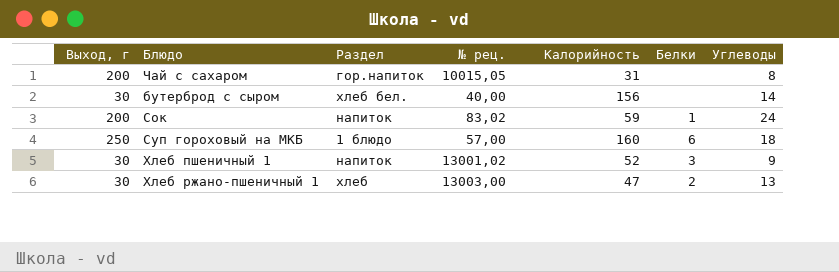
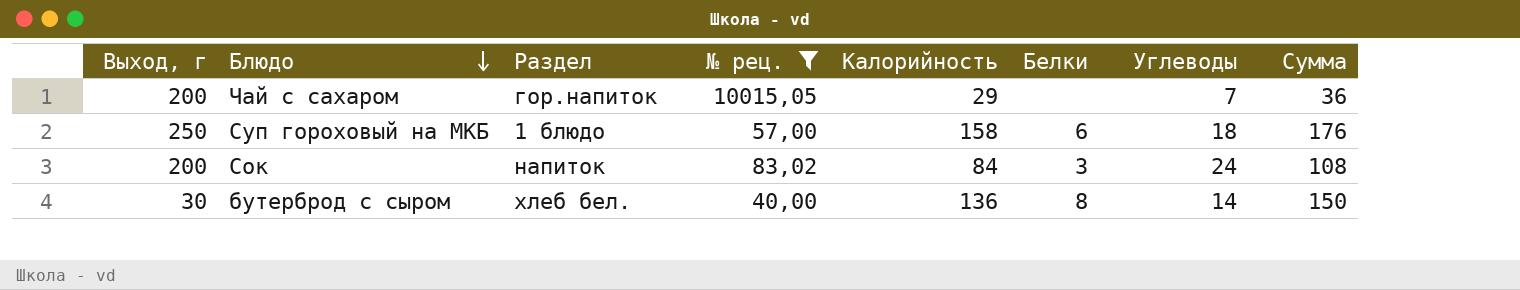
filter: none -> № рец. <= 10015,05
row order: none -> Блюдо descending
column Сумма | formula: none -> [Калорийность] + [Углеводы]
Чай с сахаром | Калорийность: 31 -> 29
Чай с сахаром | Углеводы: 8 -> 7
Суп гороховый на МКБ | Калорийность: 160 -> 158
Сок | Калорийность: 59 -> 84
Сок | Белки: 1 -> 3
бутерброд с сыром | Калорийность: 156 -> 136
бутерброд с сыром | Белки: none -> 8

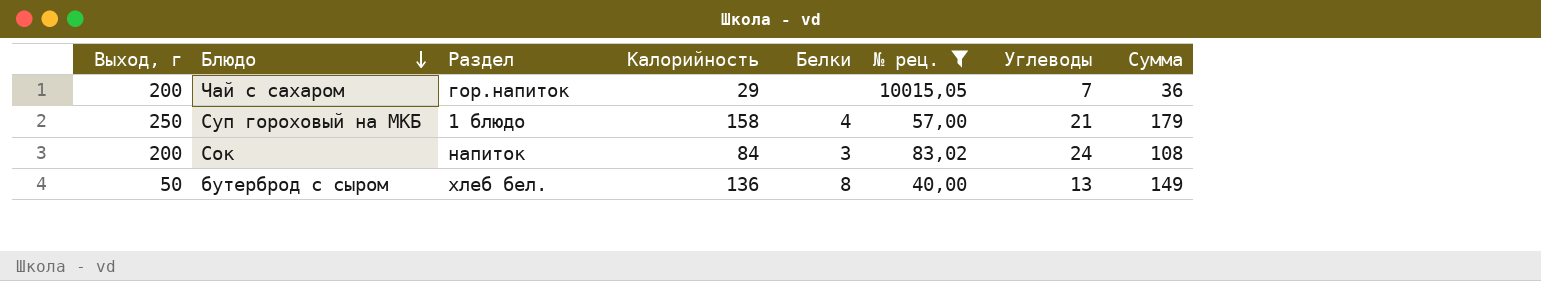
column № рец. | position: 4 -> 6
Суп гороховый на МКБ | Белки: 6 -> 4
Суп гороховый на МКБ | Углеводы: 18 -> 21
Суп гороховый на МКБ | Сумма: 176 -> 179
бутерброд с сыром | Выход, г: 30 -> 50
бутерброд с сыром | Углеводы: 14 -> 13
бутерброд с сыром | Сумма: 150 -> 149

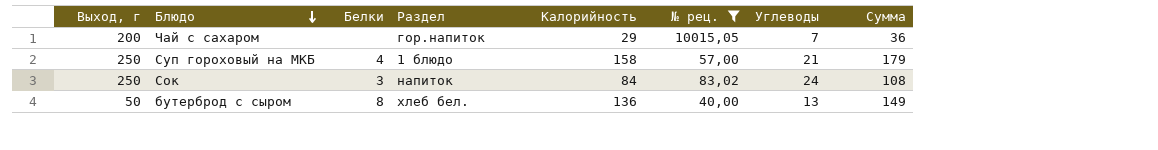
column Белки | position: 5 -> 3
Сок | Выход, г: 200 -> 250

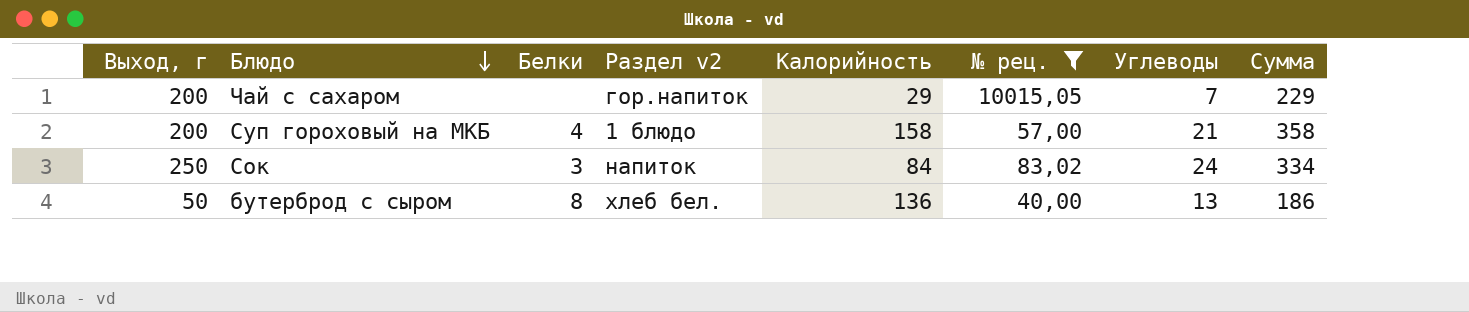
column name: Раздел -> Раздел v2
column Сумма | formula: [Калорийность] + [Углеводы] -> [Выход, г] + [Калорийность]
Суп гороховый на МКБ | Выход, г: 250 -> 200

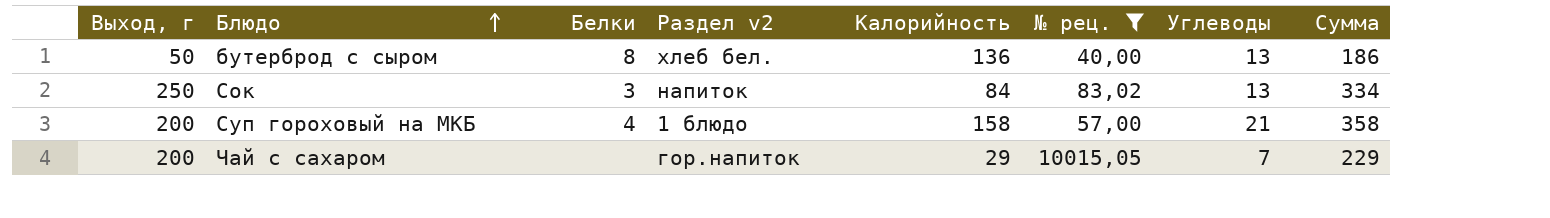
row order: Блюдо descending -> Блюдо ascending
Сок | Углеводы: 24 -> 13

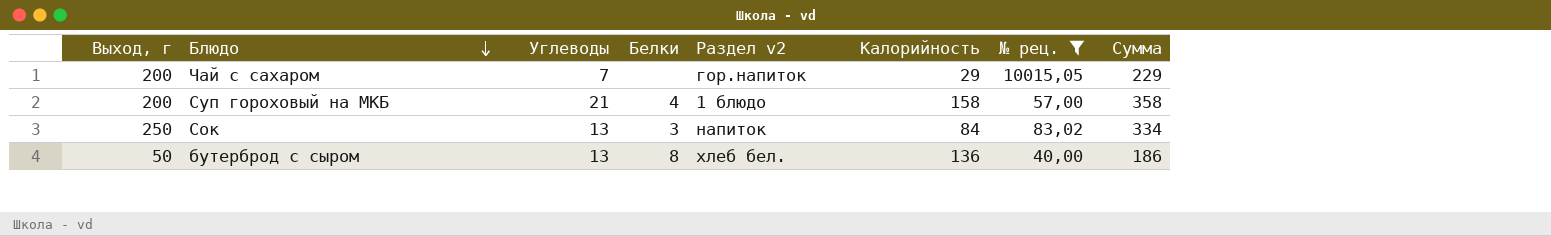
row order: Блюдо ascending -> Блюдо descending
column Углеводы | position: 7 -> 3

